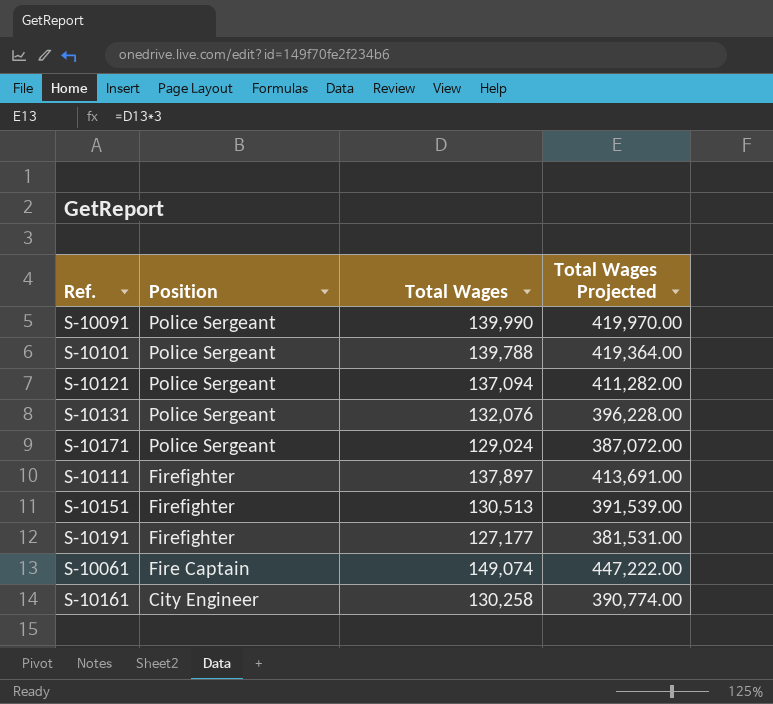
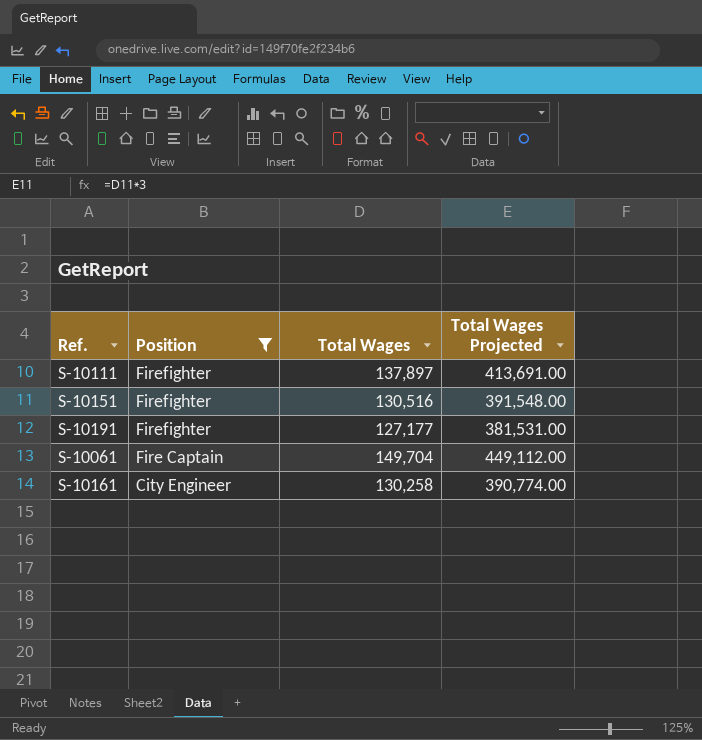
filter: none -> Position != Police Sergeant
S-10151 | Total Wages: 130,513 -> 130,516
S-10151 | Total Wages Projected: 391,539.00 -> 391,548.00
S-10061 | Total Wages: 149,074 -> 149,704
S-10061 | Total Wages Projected: 447,222.00 -> 449,112.00

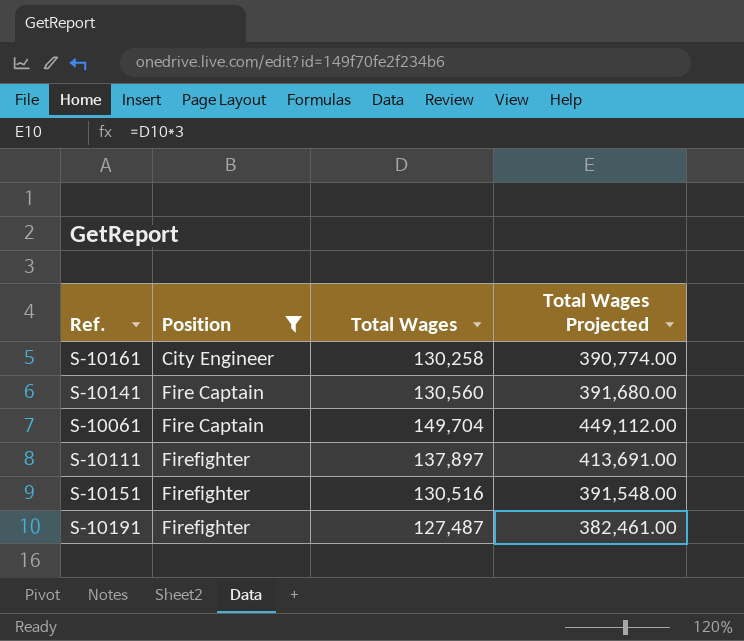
row order: Position descending -> Position ascending
row S-10141: none -> Fire Captain | 130,560 | 391,680.00
S-10191 | Total Wages: 127,177 -> 127,487
S-10191 | Total Wages Projected: 381,531.00 -> 382,461.00

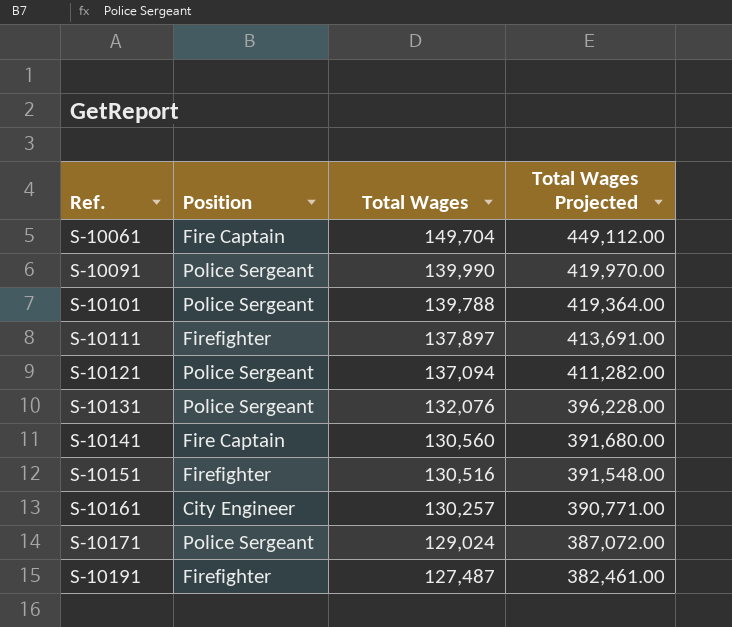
filter: Position != Police Sergeant -> none
row order: Position ascending -> Ref. ascending
S-10161 | Total Wages: 130,258 -> 130,257
S-10161 | Total Wages Projected: 390,774.00 -> 390,771.00

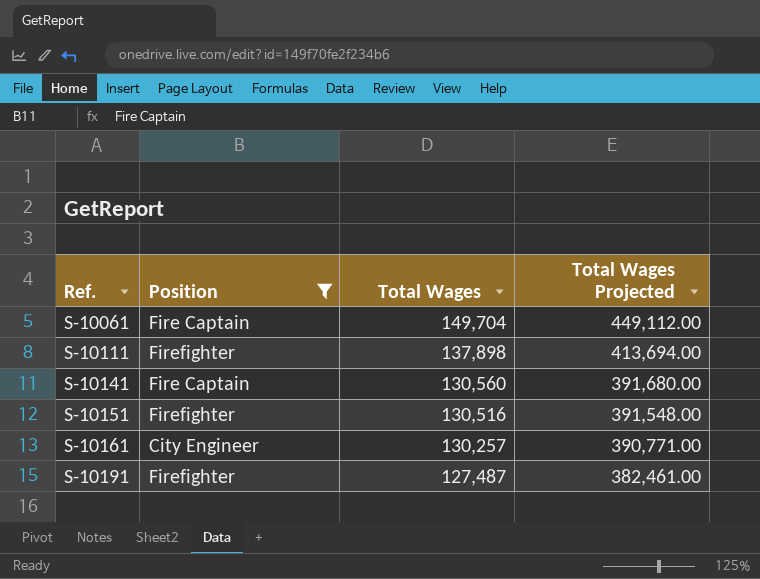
filter: none -> Position != Police Sergeant
S-10111 | Total Wages: 137,897 -> 137,898
S-10111 | Total Wages Projected: 413,691.00 -> 413,694.00

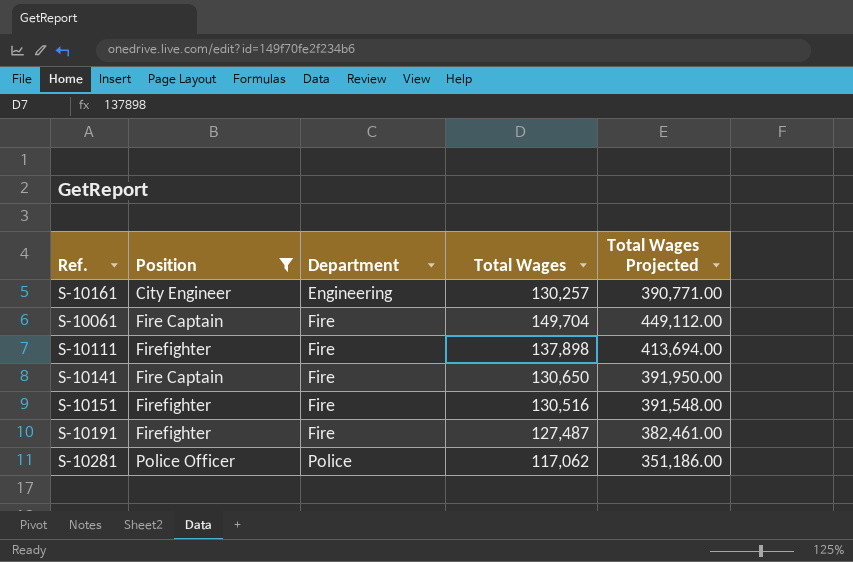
row order: Ref. ascending -> Department ascending
column Department | position: none -> 3
S-10141 | Total Wages: 130,560 -> 130,650
S-10141 | Total Wages Projected: 391,680.00 -> 391,950.00
row S-10281: none -> Police Officer | Police | 117,062 | 351,186.00

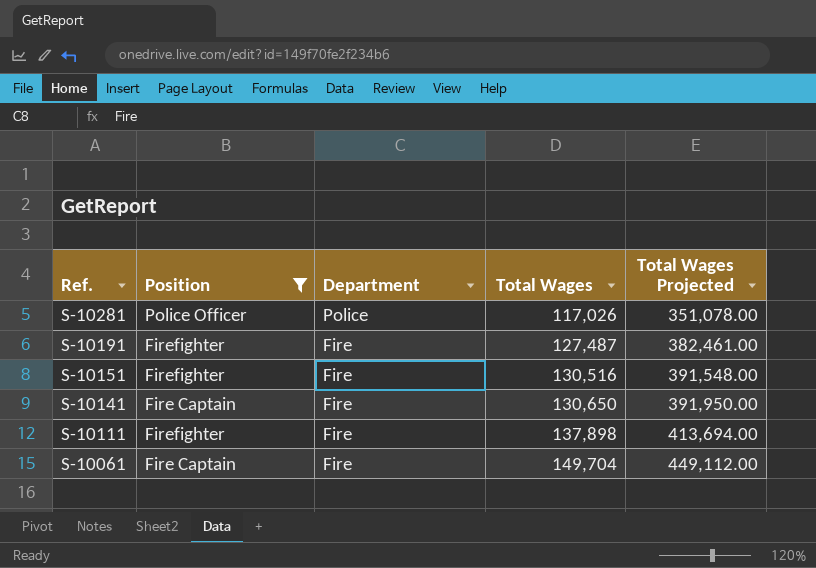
row order: Department ascending -> Ref. descending
row S-10161: City Engineer | Engineering | 130,257 | 390,771.00 -> none
S-10281 | Total Wages: 117,062 -> 117,026
S-10281 | Total Wages Projected: 351,186.00 -> 351,078.00

